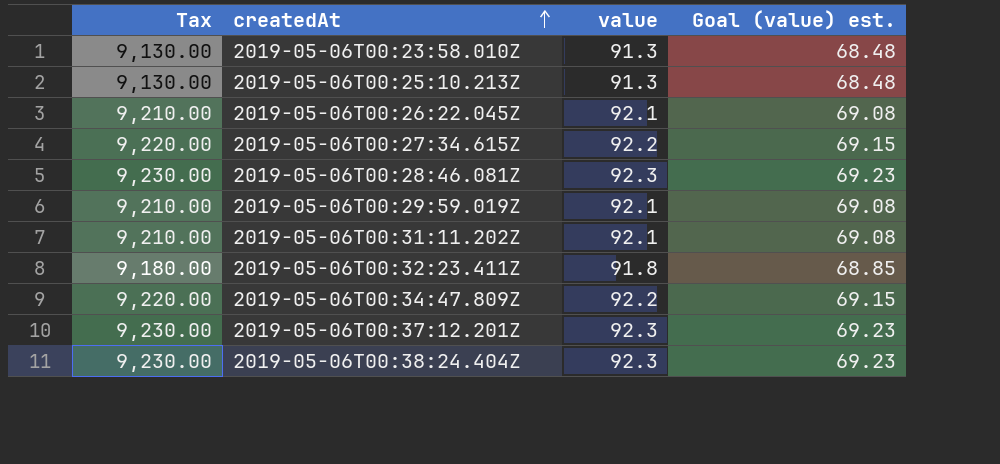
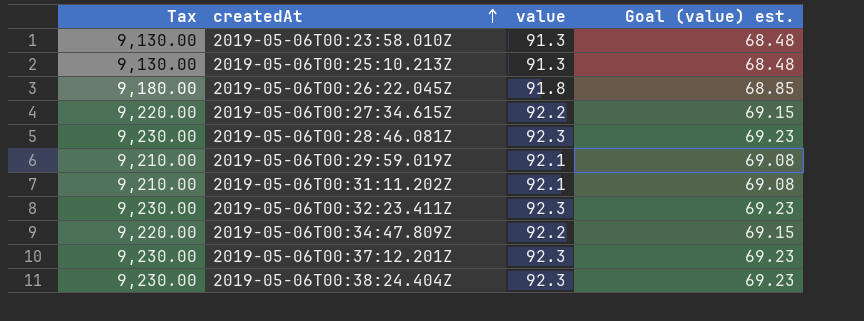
2019-05-06T00:26:22.045Z | Tax: 9,210.00 -> 9,180.00
2019-05-06T00:26:22.045Z | value: 92.1 -> 91.8
2019-05-06T00:26:22.045Z | Goal (value) est.: 69.08 -> 68.85
2019-05-06T00:32:23.411Z | Tax: 9,180.00 -> 9,230.00
2019-05-06T00:32:23.411Z | value: 91.8 -> 92.3
2019-05-06T00:32:23.411Z | Goal (value) est.: 68.85 -> 69.23

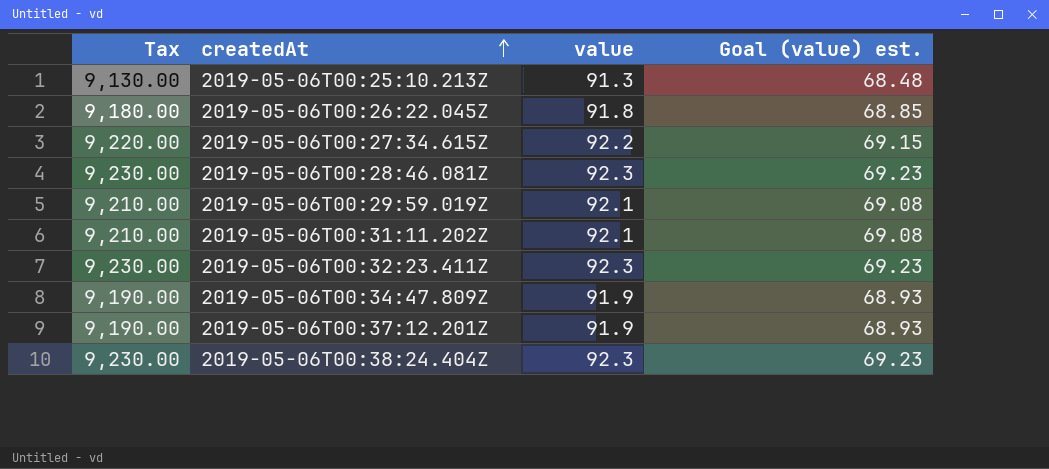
row 2019-05-06T00:23:58.010Z: 9,130.00 | 91.3 | 68.48 -> none
2019-05-06T00:34:47.809Z | Tax: 9,220.00 -> 9,190.00
2019-05-06T00:34:47.809Z | value: 92.2 -> 91.9
2019-05-06T00:34:47.809Z | Goal (value) est.: 69.15 -> 68.93
2019-05-06T00:37:12.201Z | Tax: 9,230.00 -> 9,190.00
2019-05-06T00:37:12.201Z | value: 92.3 -> 91.9
2019-05-06T00:37:12.201Z | Goal (value) est.: 69.23 -> 68.93

